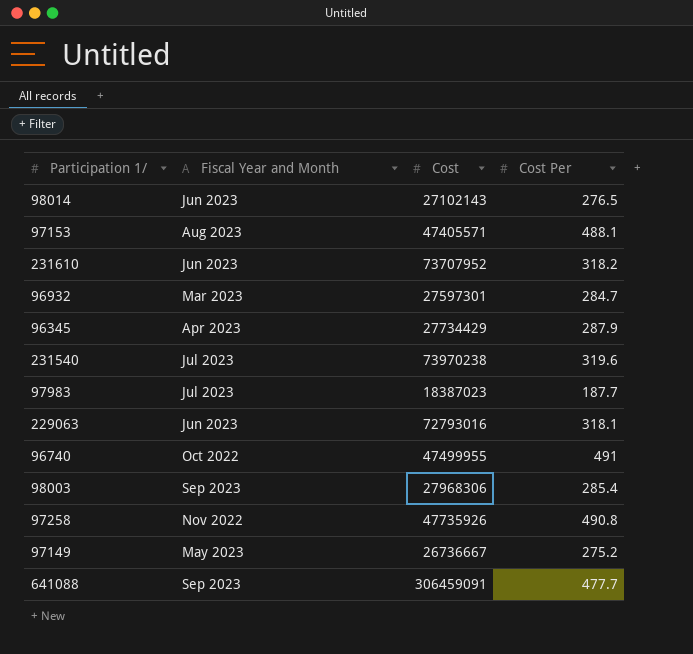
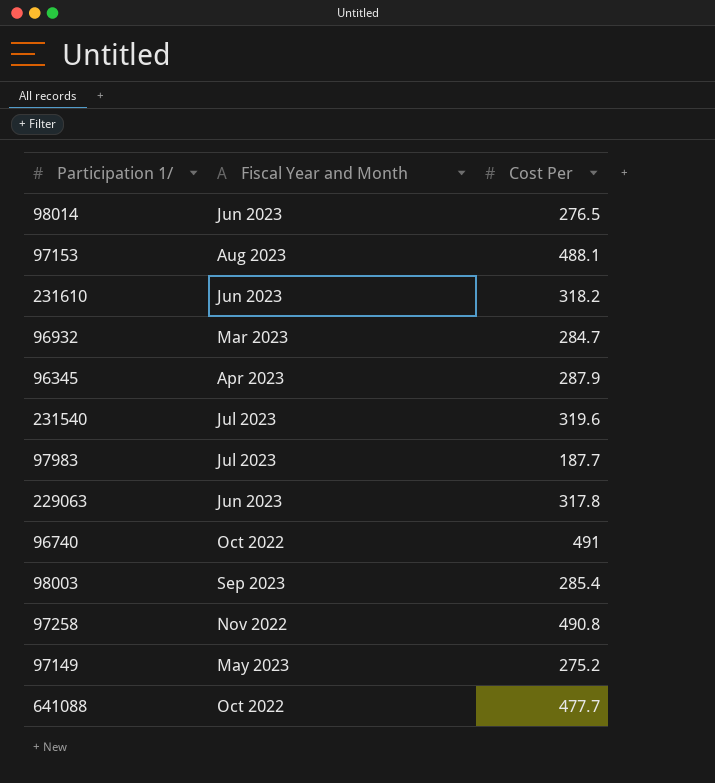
column Cost | position: 3 -> none
229063 | Cost Per: 318.1 -> 317.8
641088 | Fiscal Year and Month: Sep 2023 -> Oct 2022

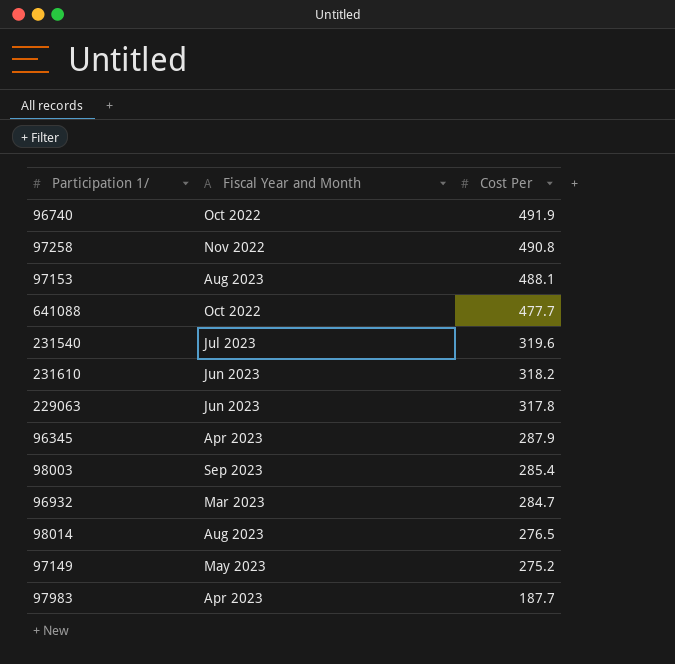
row order: none -> Cost Per descending
96740 | Cost Per: 491 -> 491.9
98014 | Fiscal Year and Month: Jun 2023 -> Aug 2023
97983 | Fiscal Year and Month: Jul 2023 -> Apr 2023

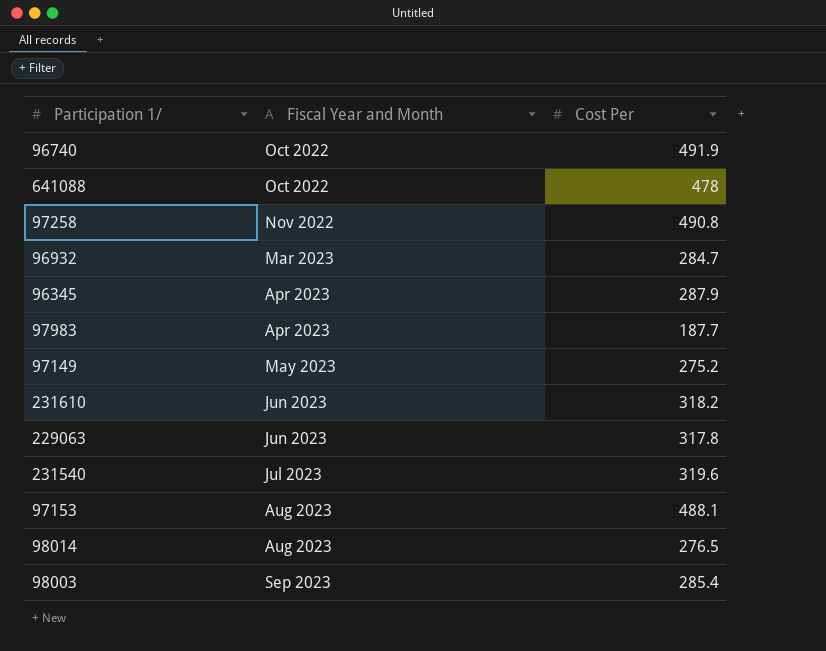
row order: Cost Per descending -> Fiscal Year and Month ascending
641088 | Cost Per: 477.7 -> 478

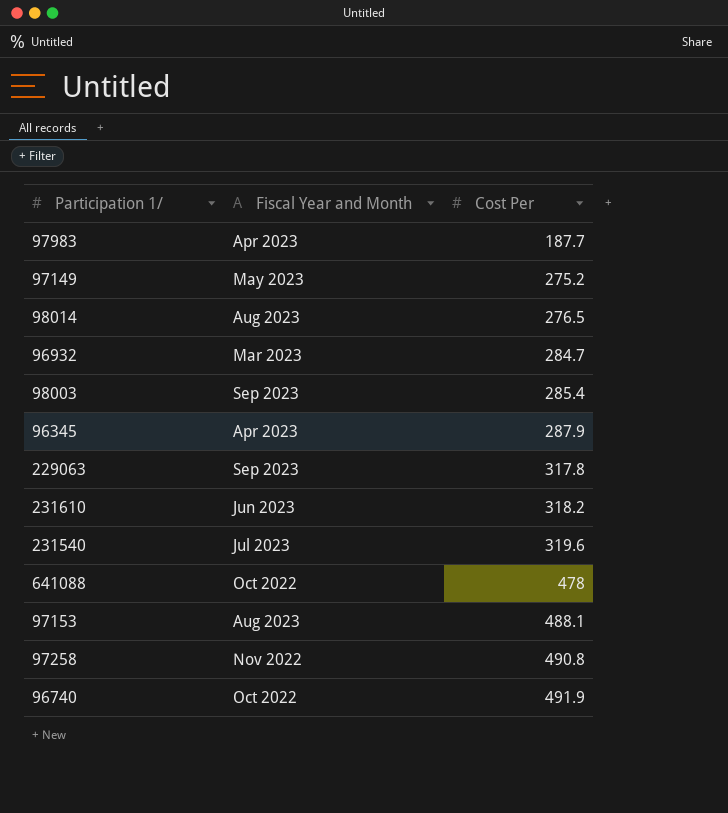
row order: Fiscal Year and Month ascending -> Cost Per ascending
229063 | Fiscal Year and Month: Jun 2023 -> Sep 2023

